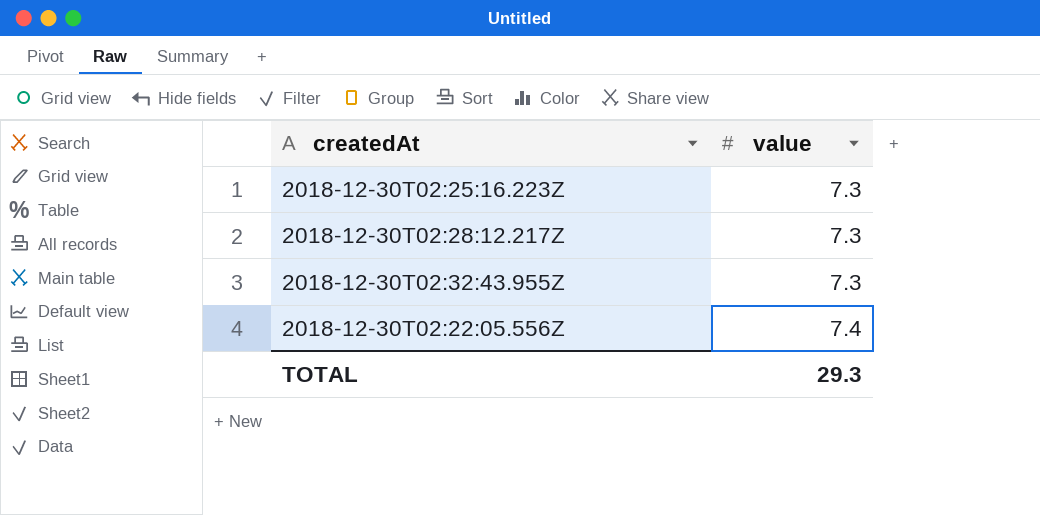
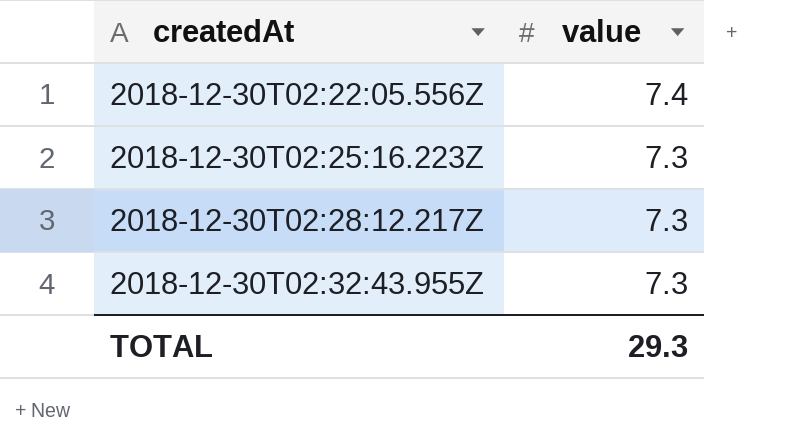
row order: value ascending -> createdAt ascending

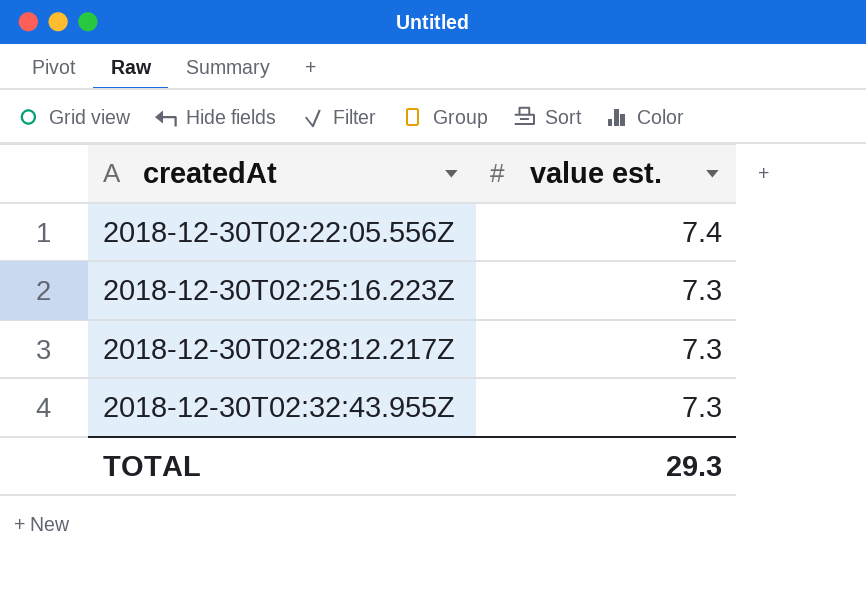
column name: value -> value est.

